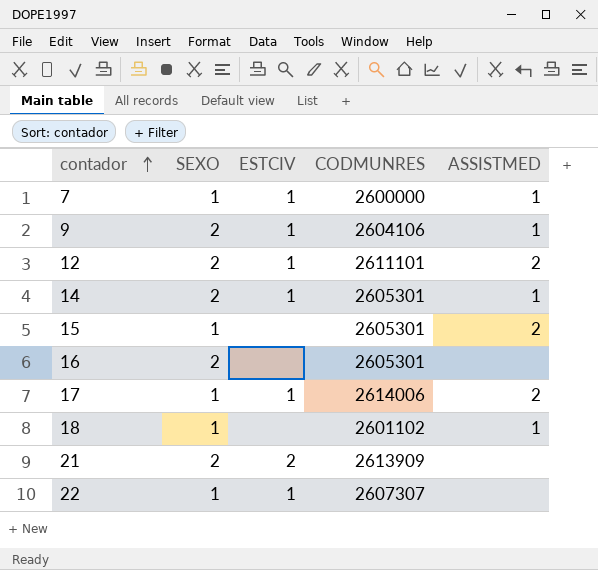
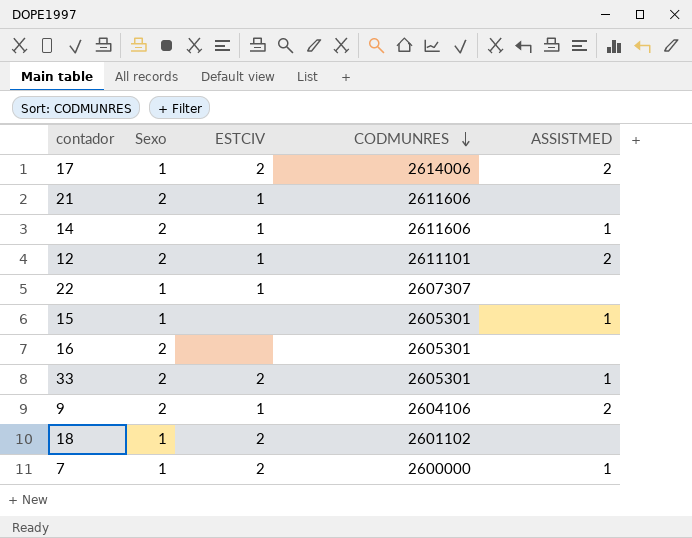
row order: contador ascending -> CODMUNRES descending
column name: SEXO -> Sexo
17 | ESTCIV: 1 -> 2
21 | ESTCIV: 2 -> 1
21 | CODMUNRES: 2613909 -> 2611606
14 | CODMUNRES: 2605301 -> 2611606
15 | ASSISTMED: 2 -> 1
row 33: none -> 2 | 2 | 2605301 | 1
9 | ASSISTMED: 1 -> 2
18 | ESTCIV: none -> 2
18 | ASSISTMED: 1 -> none
7 | ESTCIV: 1 -> 2

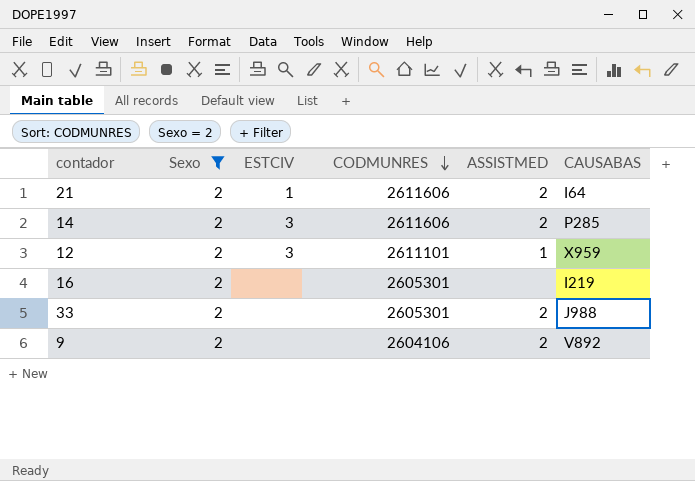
filter: none -> Sexo = 2
column CAUSABAS | position: none -> 6
21 | ASSISTMED: none -> 2
14 | ESTCIV: 1 -> 3
14 | ASSISTMED: 1 -> 2
12 | ESTCIV: 1 -> 3
12 | ASSISTMED: 2 -> 1
33 | ESTCIV: 2 -> none
33 | ASSISTMED: 1 -> 2
9 | ESTCIV: 1 -> none

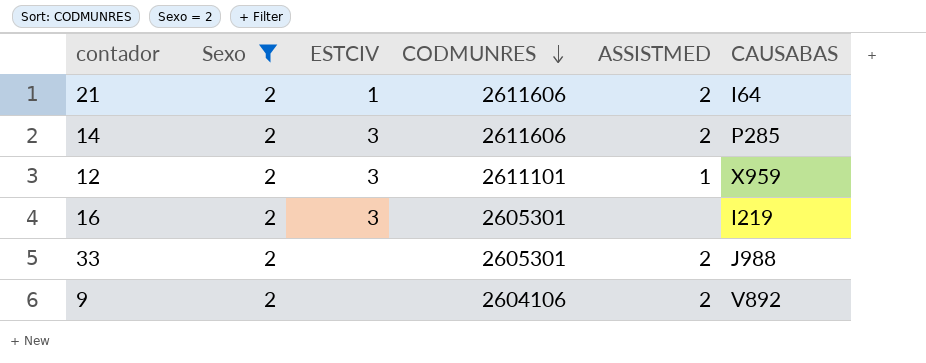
16 | ESTCIV: none -> 3

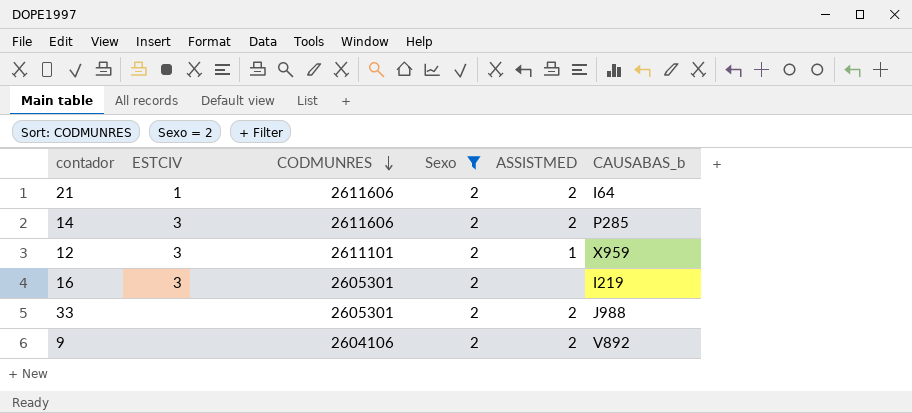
column Sexo | position: 2 -> 4
column name: CAUSABAS -> CAUSABAS_b

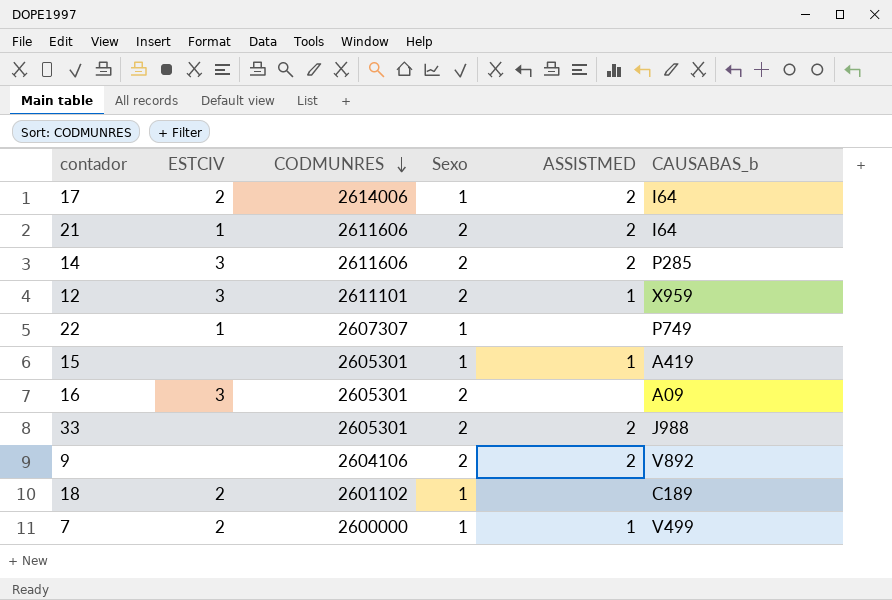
filter: Sexo = 2 -> none
16 | CAUSABAS_b: I219 -> A09

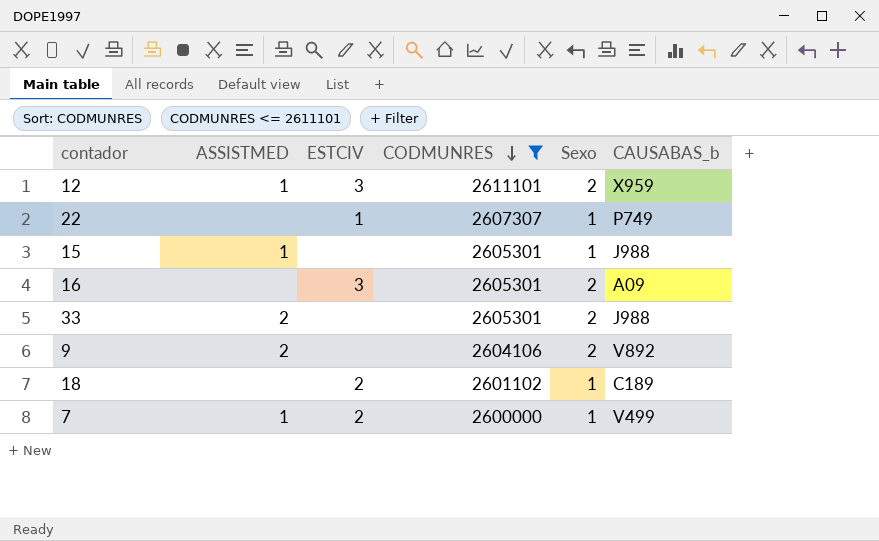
filter: none -> CODMUNRES <= 2611101
column ASSISTMED | position: 5 -> 2
15 | CAUSABAS_b: A419 -> J988

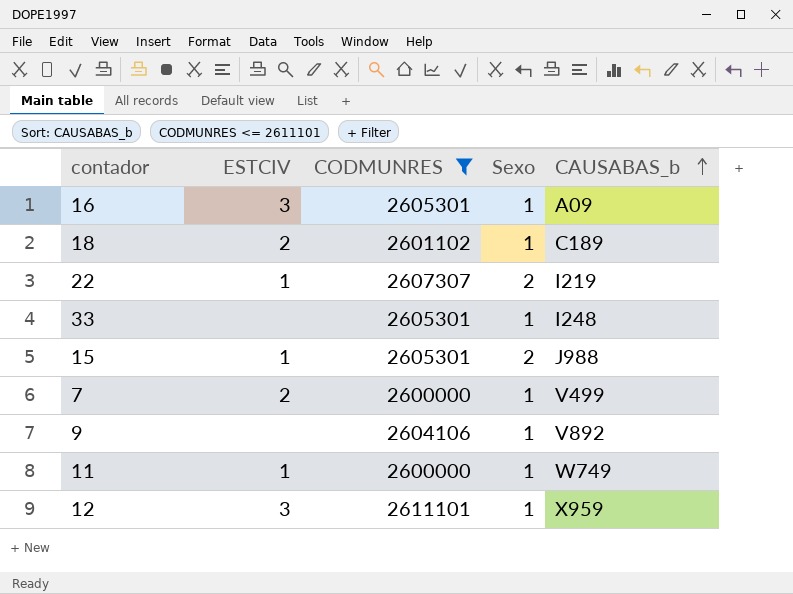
row order: CODMUNRES descending -> CAUSABAS_b ascending
column ASSISTMED | position: 2 -> none
16 | Sexo: 2 -> 1
22 | Sexo: 1 -> 2
22 | CAUSABAS_b: P749 -> I219
33 | Sexo: 2 -> 1
33 | CAUSABAS_b: J988 -> I248
15 | ESTCIV: none -> 1
15 | Sexo: 1 -> 2
9 | Sexo: 2 -> 1
row 11: none -> 1 | 2600000 | 1 | W749
12 | Sexo: 2 -> 1

